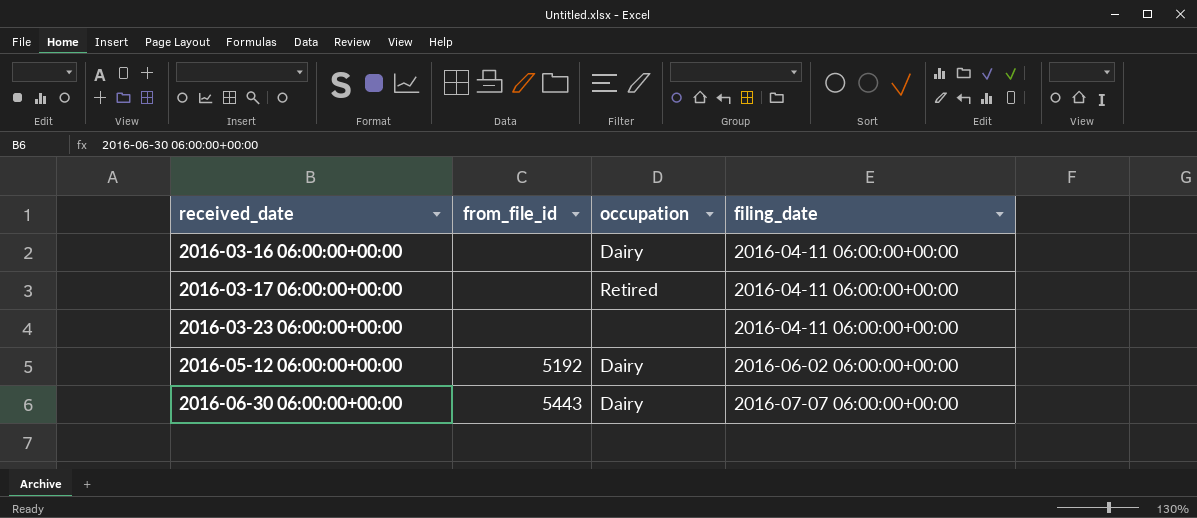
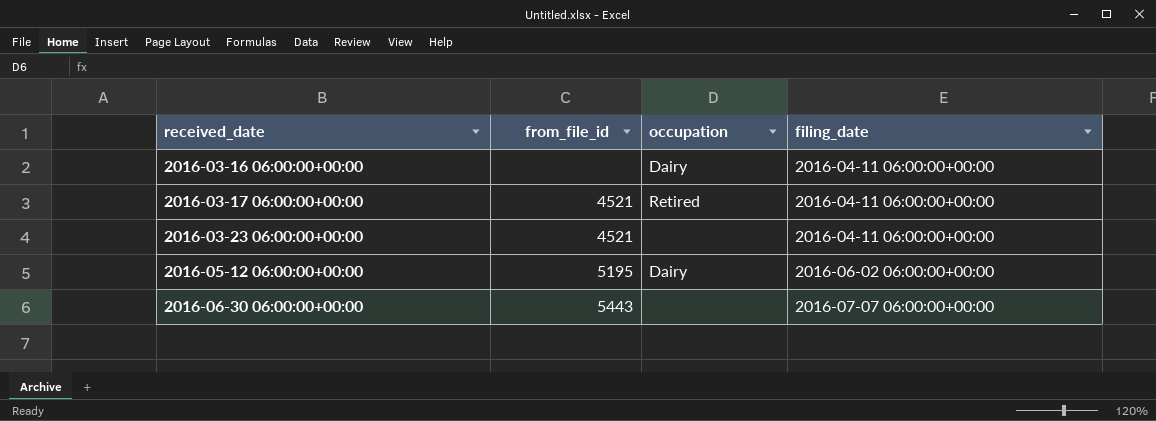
2016-03-17 06:00:00+00:00 | from_file_id: none -> 4521
2016-03-23 06:00:00+00:00 | from_file_id: none -> 4521
2016-05-12 06:00:00+00:00 | from_file_id: 5192 -> 5195
2016-06-30 06:00:00+00:00 | occupation: Dairy -> none

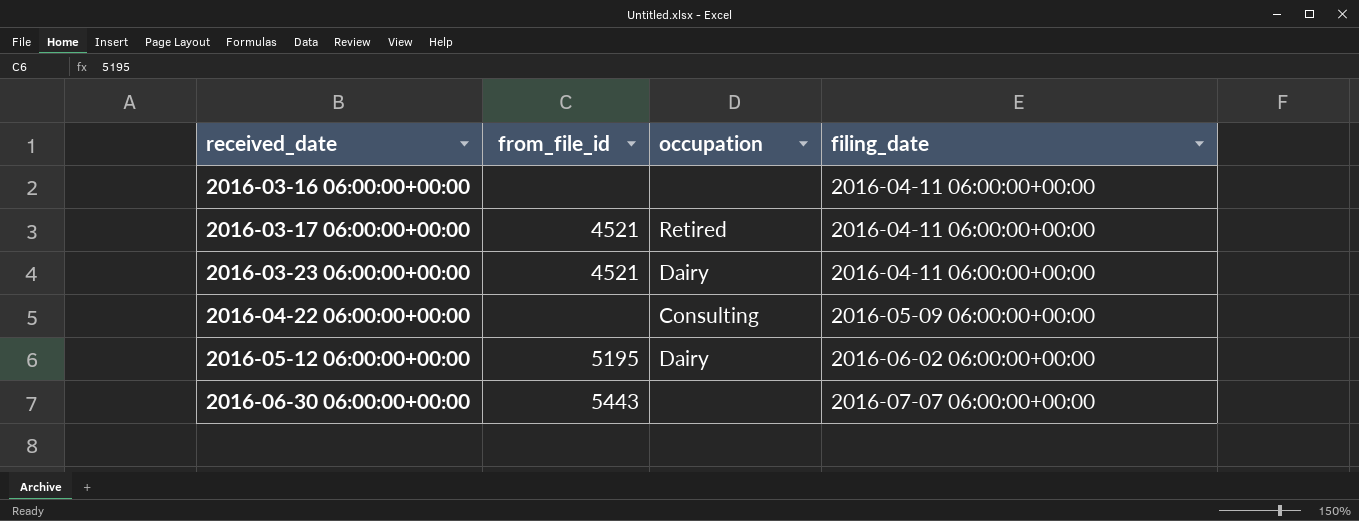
2016-03-16 06:00:00+00:00 | occupation: Dairy -> none
2016-03-23 06:00:00+00:00 | occupation: none -> Dairy
row 2016-04-22 06:00:00+00:00: none -> none | Consulting | 2016-05-09 06:00:00+00:00

